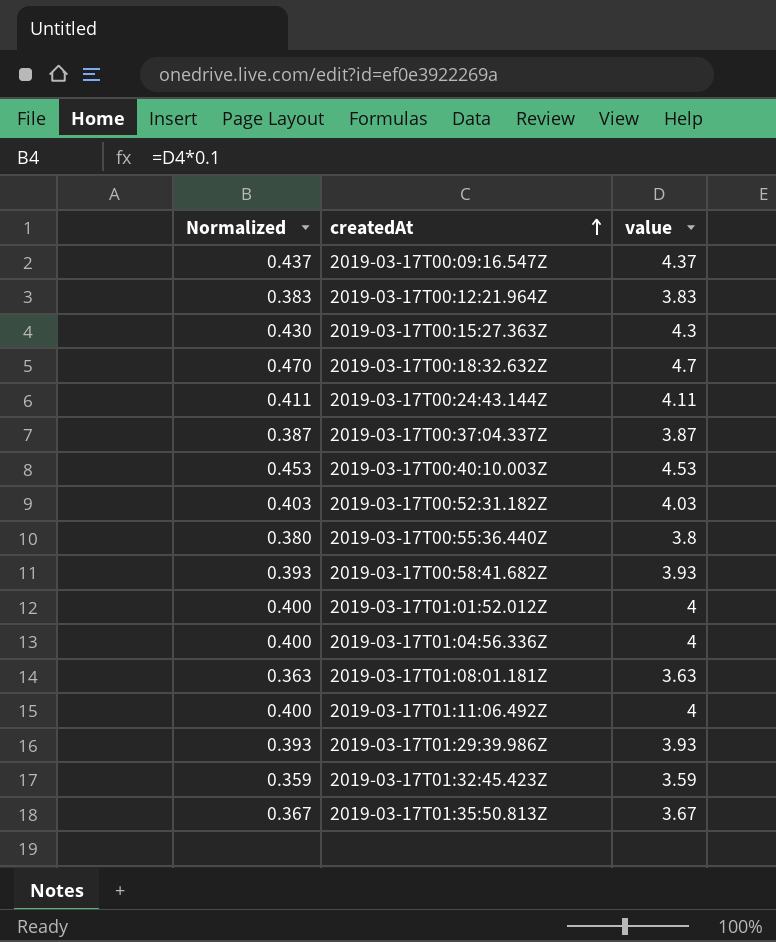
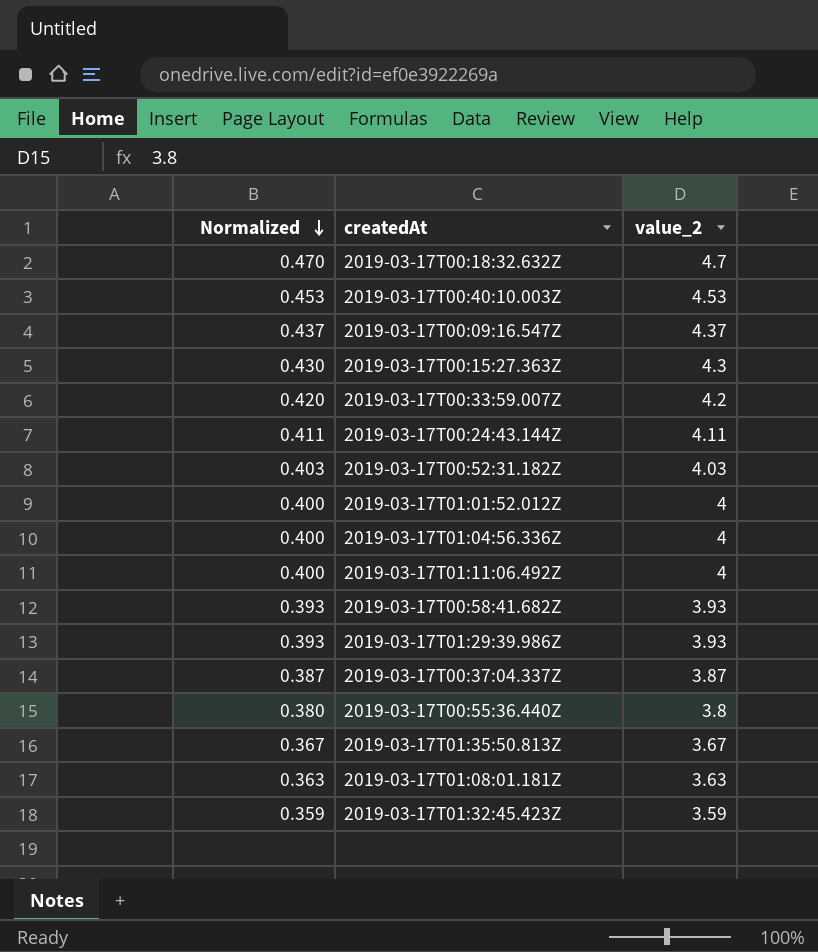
row order: createdAt ascending -> Normalized descending
column name: value -> value_2
row 2019-03-17T00:12:21.964Z: 0.383 | 3.83 -> none
row 2019-03-17T00:33:59.007Z: none -> 0.420 | 4.2

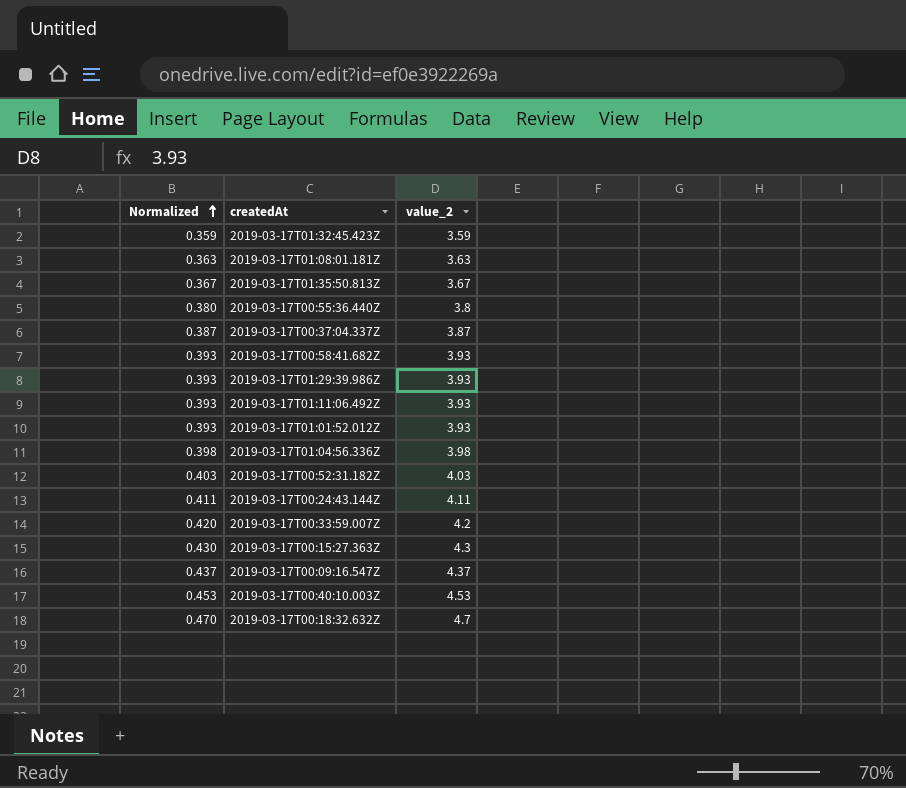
row order: Normalized descending -> Normalized ascending
2019-03-17T01:11:06.492Z | Normalized: 0.400 -> 0.393
2019-03-17T01:11:06.492Z | value_2: 4 -> 3.93
2019-03-17T01:01:52.012Z | Normalized: 0.400 -> 0.393
2019-03-17T01:01:52.012Z | value_2: 4 -> 3.93
2019-03-17T01:04:56.336Z | Normalized: 0.400 -> 0.398
2019-03-17T01:04:56.336Z | value_2: 4 -> 3.98

